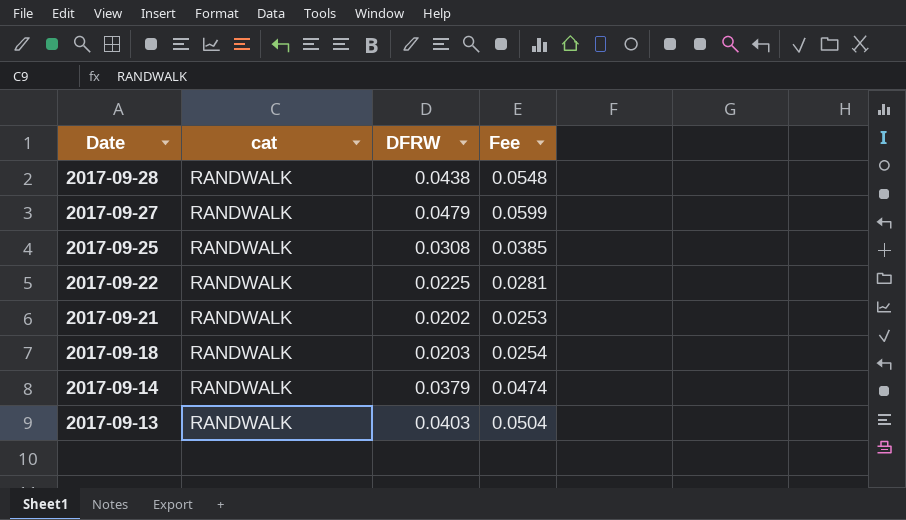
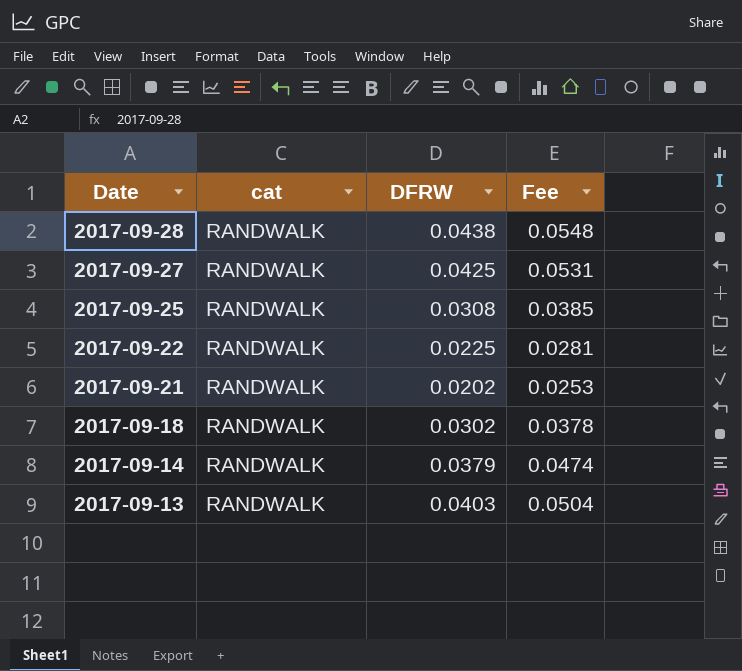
2017-09-27 | DFRW: 0.0479 -> 0.0425
2017-09-27 | Fee: 0.0599 -> 0.0531
2017-09-18 | DFRW: 0.0203 -> 0.0302
2017-09-18 | Fee: 0.0254 -> 0.0378

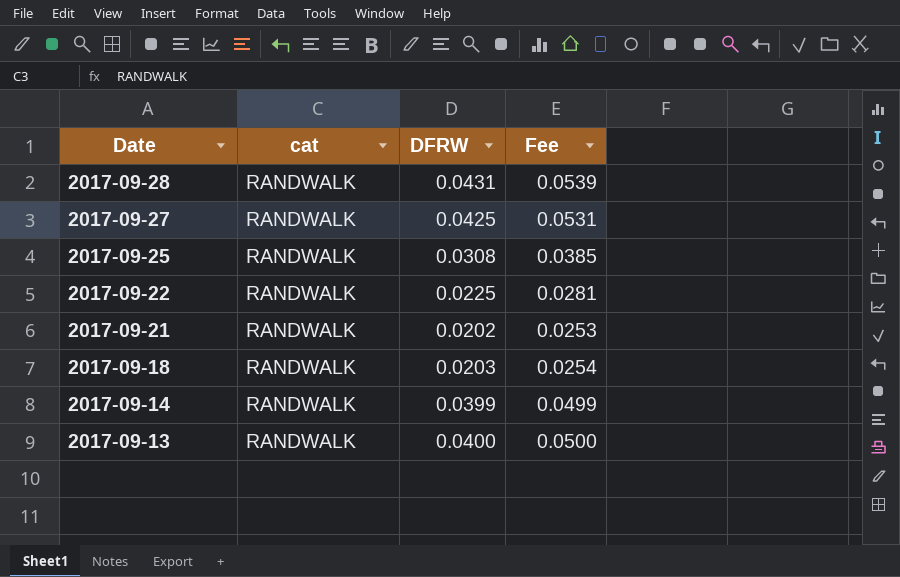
2017-09-28 | DFRW: 0.0438 -> 0.0431
2017-09-28 | Fee: 0.0548 -> 0.0539
2017-09-18 | DFRW: 0.0302 -> 0.0203
2017-09-18 | Fee: 0.0378 -> 0.0254
2017-09-14 | DFRW: 0.0379 -> 0.0399
2017-09-14 | Fee: 0.0474 -> 0.0499
2017-09-13 | DFRW: 0.0403 -> 0.0400
2017-09-13 | Fee: 0.0504 -> 0.0500

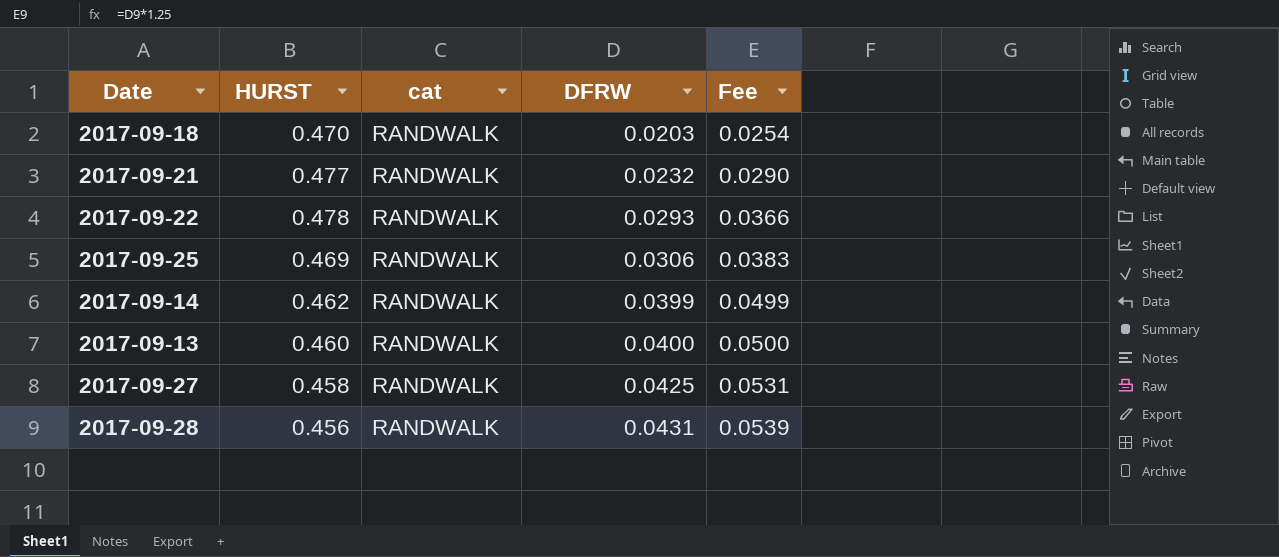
row order: Date descending -> DFRW ascending
column HURST | position: none -> 2
2017-09-21 | DFRW: 0.0202 -> 0.0232
2017-09-21 | Fee: 0.0253 -> 0.0290
2017-09-22 | DFRW: 0.0225 -> 0.0293
2017-09-22 | Fee: 0.0281 -> 0.0366
2017-09-25 | DFRW: 0.0308 -> 0.0306
2017-09-25 | Fee: 0.0385 -> 0.0383

